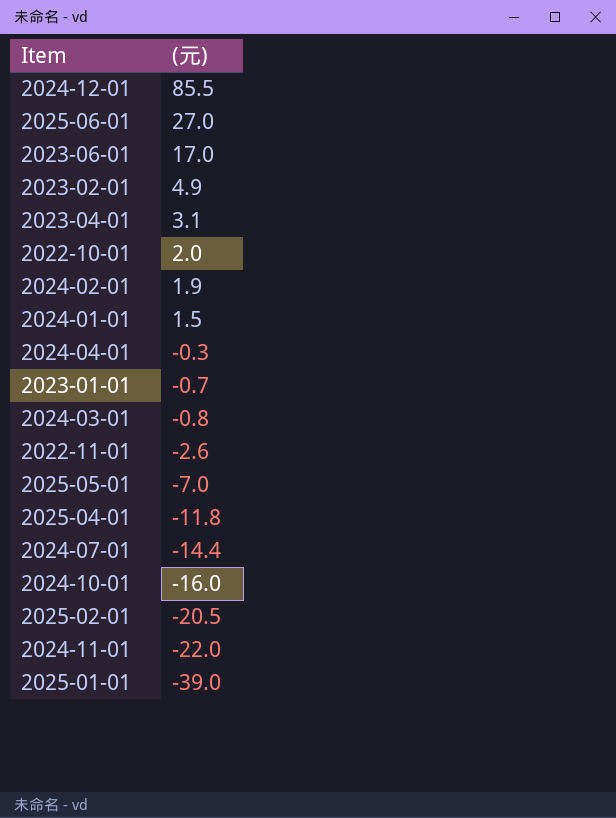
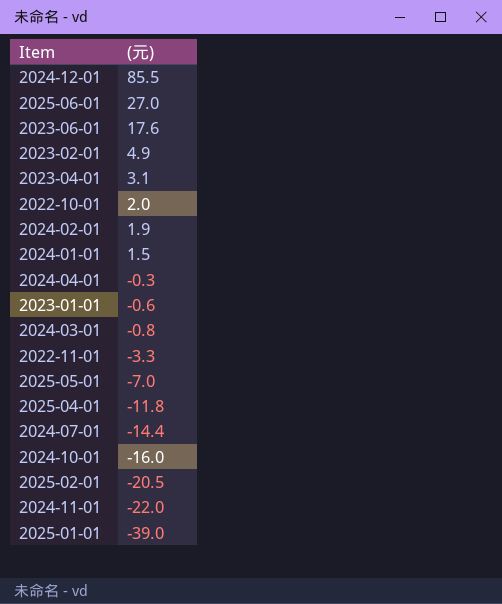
2023-06-01 | (元): 17.0 -> 17.6
2023-01-01 | (元): -0.7 -> -0.6
2022-11-01 | (元): -2.6 -> -3.3

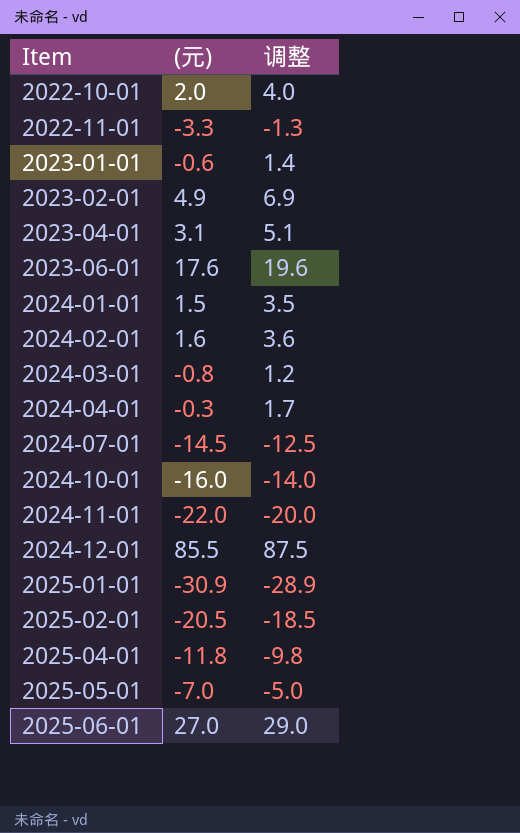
row order: (元) descending -> Item ascending
column 调整 | formula: none -> [(元)] + 2
2024-02-01 | (元): 1.9 -> 1.6
2024-07-01 | (元): -14.4 -> -14.5
2025-01-01 | (元): -39.0 -> -30.9

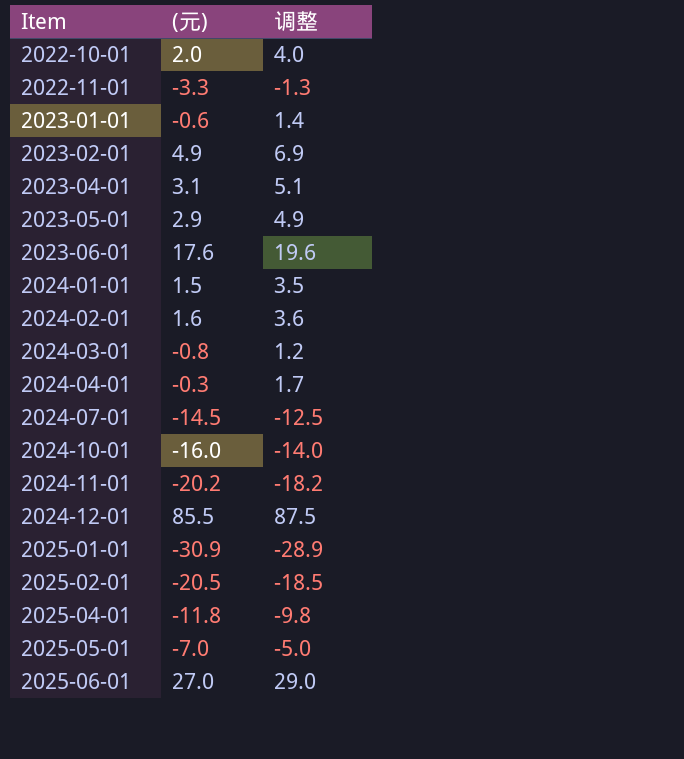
row 2023-05-01: none -> 2.9 | 4.9
2024-11-01 | (元): -22.0 -> -20.2
2024-11-01 | 调整: -20.0 -> -18.2

